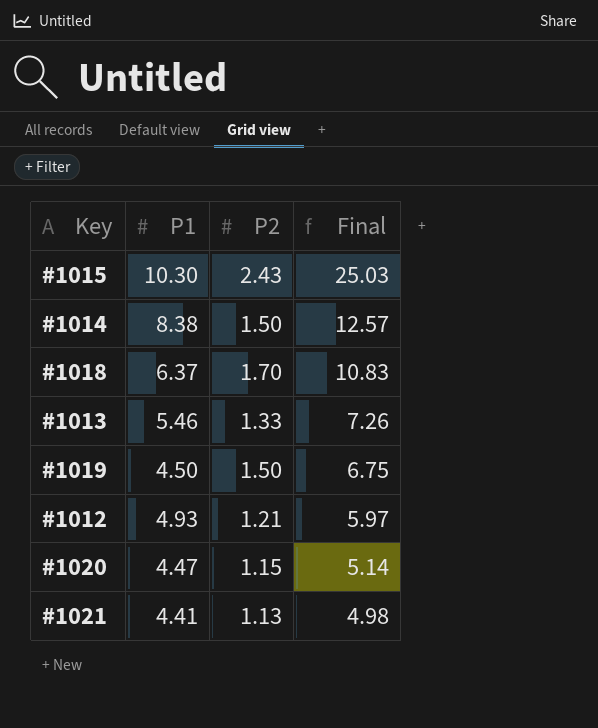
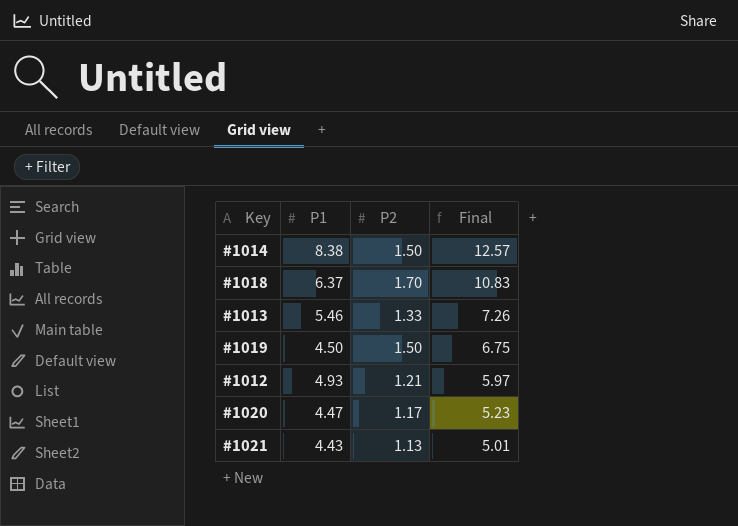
row #1015: 10.30 | 2.43 | 25.03 -> none
#1020 | P2: 1.15 -> 1.17
#1020 | Final: 5.14 -> 5.23
#1021 | P1: 4.41 -> 4.43
#1021 | Final: 4.98 -> 5.01

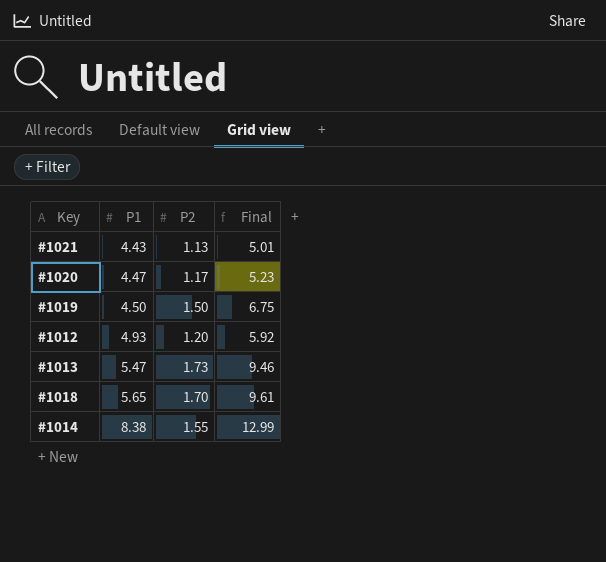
row order: Final descending -> P1 ascending
#1012 | P2: 1.21 -> 1.20
#1012 | Final: 5.97 -> 5.92
#1013 | P1: 5.46 -> 5.47
#1013 | P2: 1.33 -> 1.73
#1013 | Final: 7.26 -> 9.46
#1018 | P1: 6.37 -> 5.65
#1018 | Final: 10.83 -> 9.61
#1014 | P2: 1.50 -> 1.55
#1014 | Final: 12.57 -> 12.99

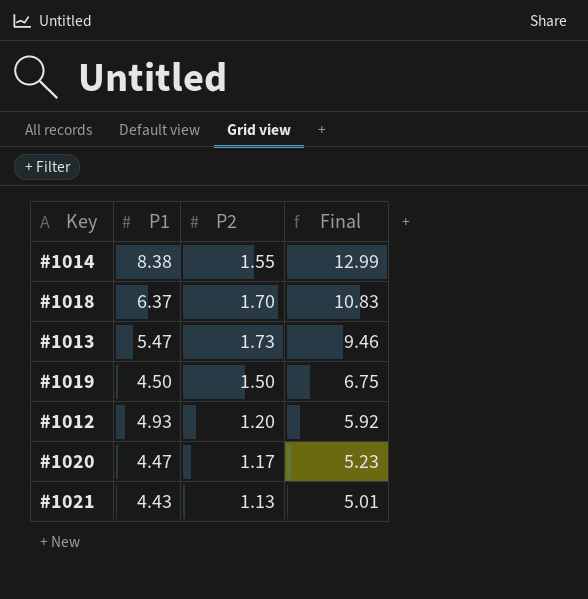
row order: P1 ascending -> Final descending
#1018 | P1: 5.65 -> 6.37
#1018 | Final: 9.61 -> 10.83

